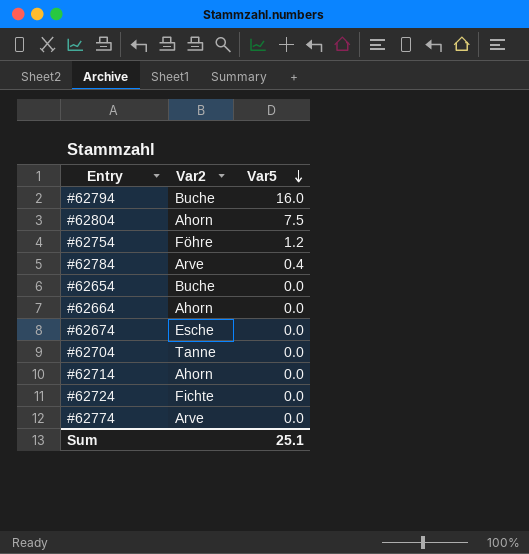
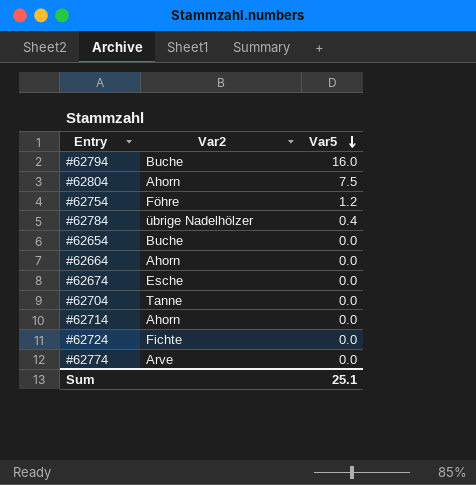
#62784 | Var2: Arve -> übrige Nadelhölzer

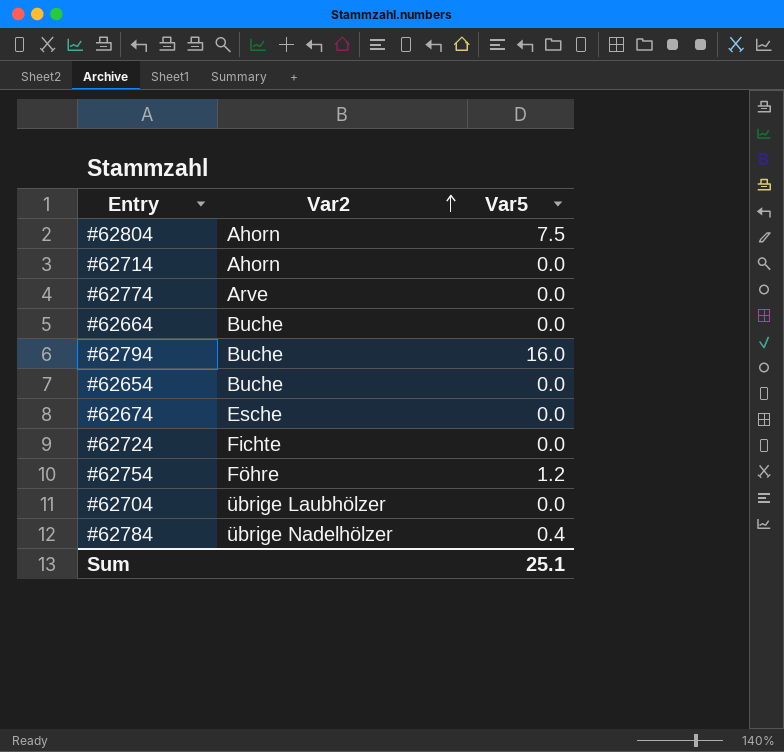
row order: Var5 descending -> Var2 ascending
#62664 | Var2: Ahorn -> Buche
#62704 | Var2: Tanne -> übrige Laubhölzer

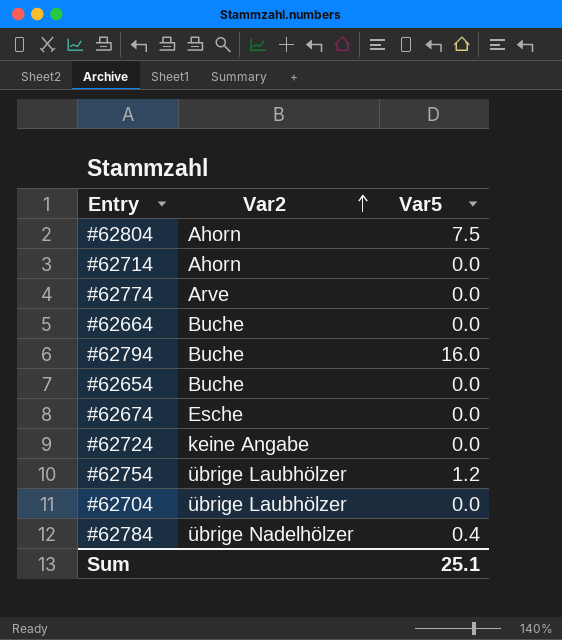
#62724 | Var2: Fichte -> keine Angabe
#62754 | Var2: Föhre -> übrige Laubhölzer

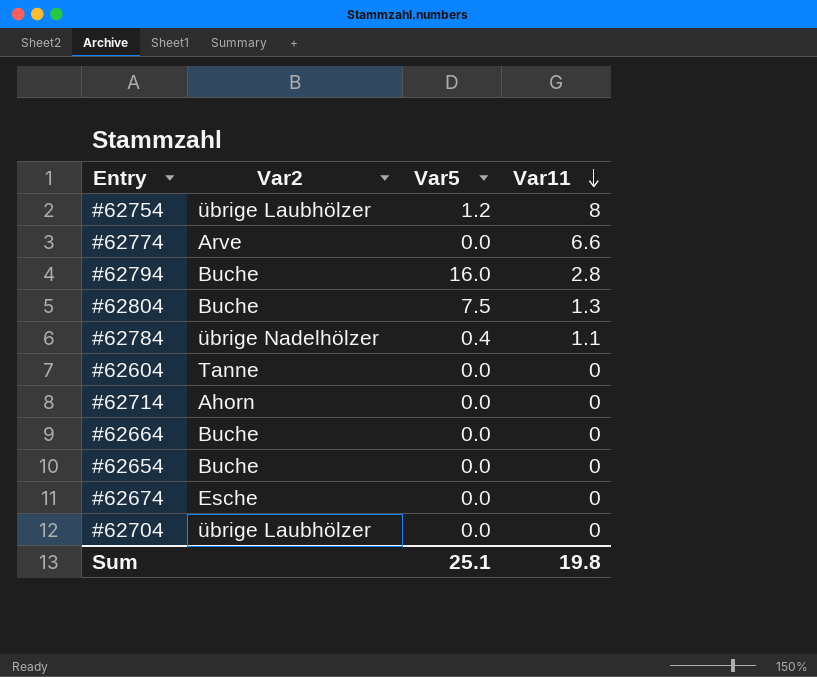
row order: Var2 ascending -> Var11 descending
column Var11 | position: none -> 4
row #62724: keine Angabe | 0.0 -> none
#62804 | Var2: Ahorn -> Buche
row #62604: none -> Tanne | 0.0 | 0

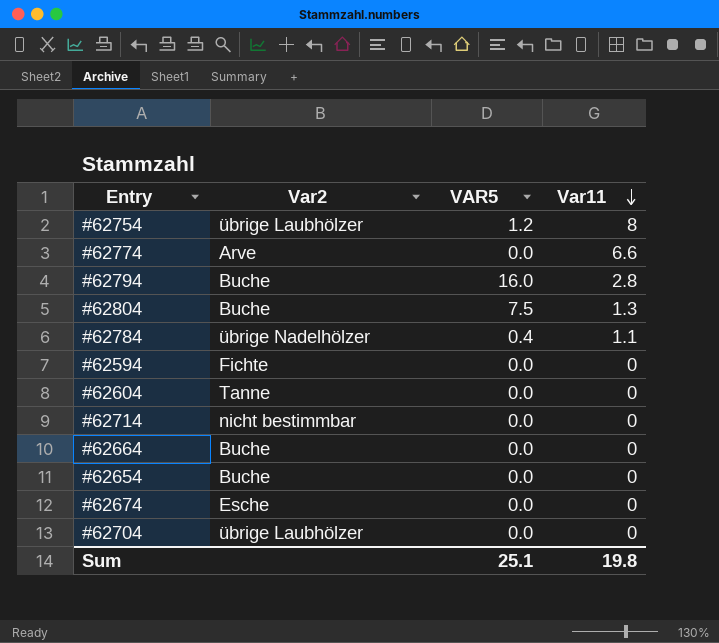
column name: Var5 -> VAR5
row #62594: none -> Fichte | 0.0 | 0
#62714 | Var2: Ahorn -> nicht bestimmbar

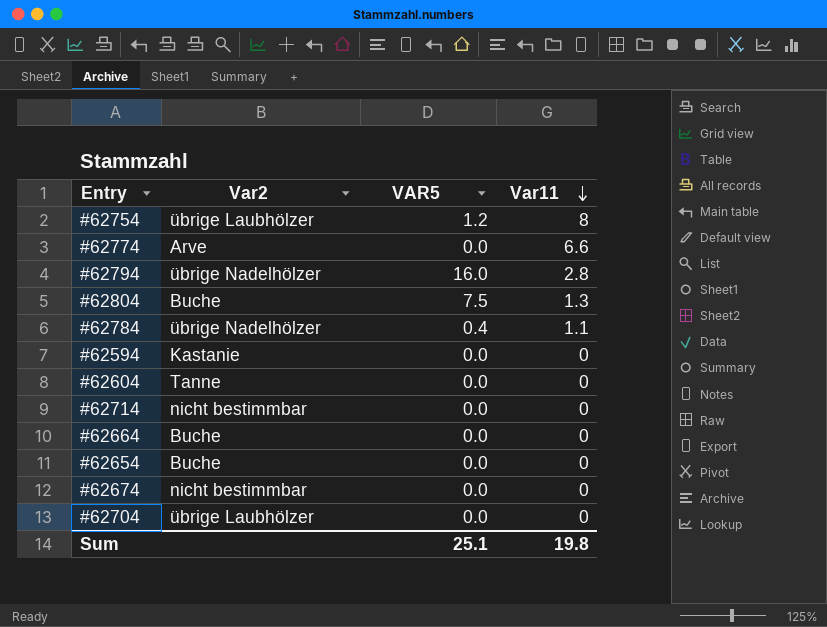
#62794 | Var2: Buche -> übrige Nadelhölzer
#62594 | Var2: Fichte -> Kastanie
#62674 | Var2: Esche -> nicht bestimmbar

